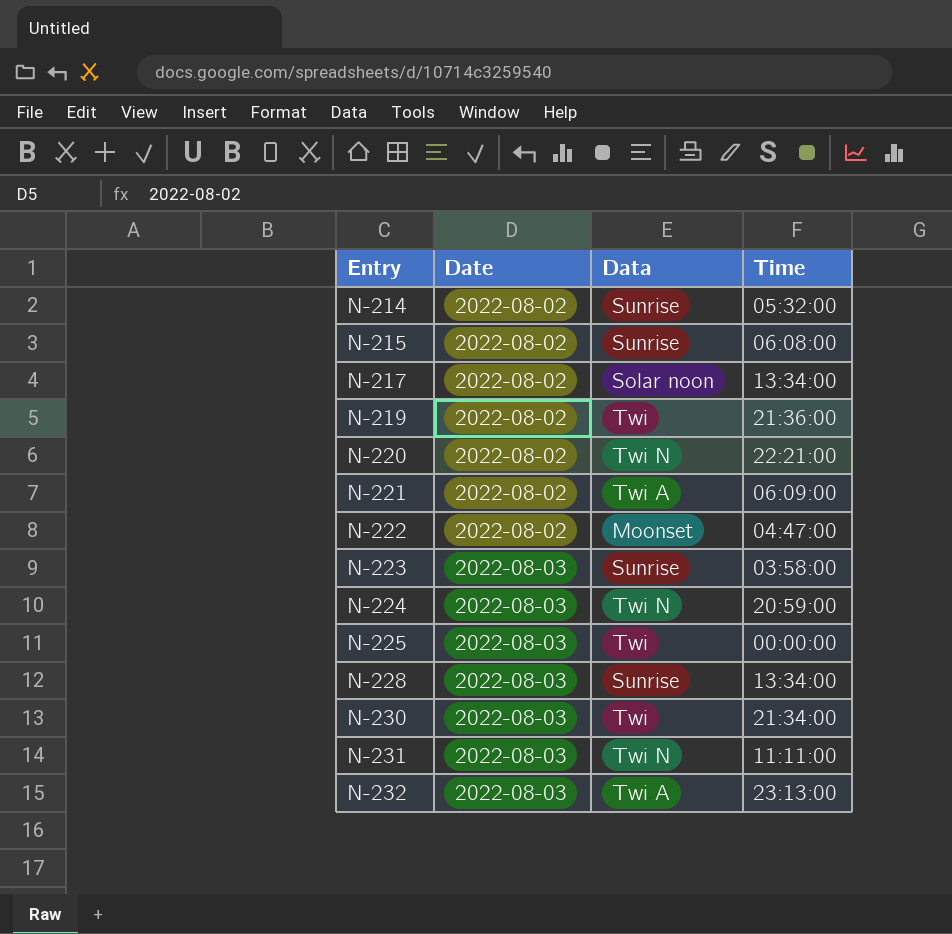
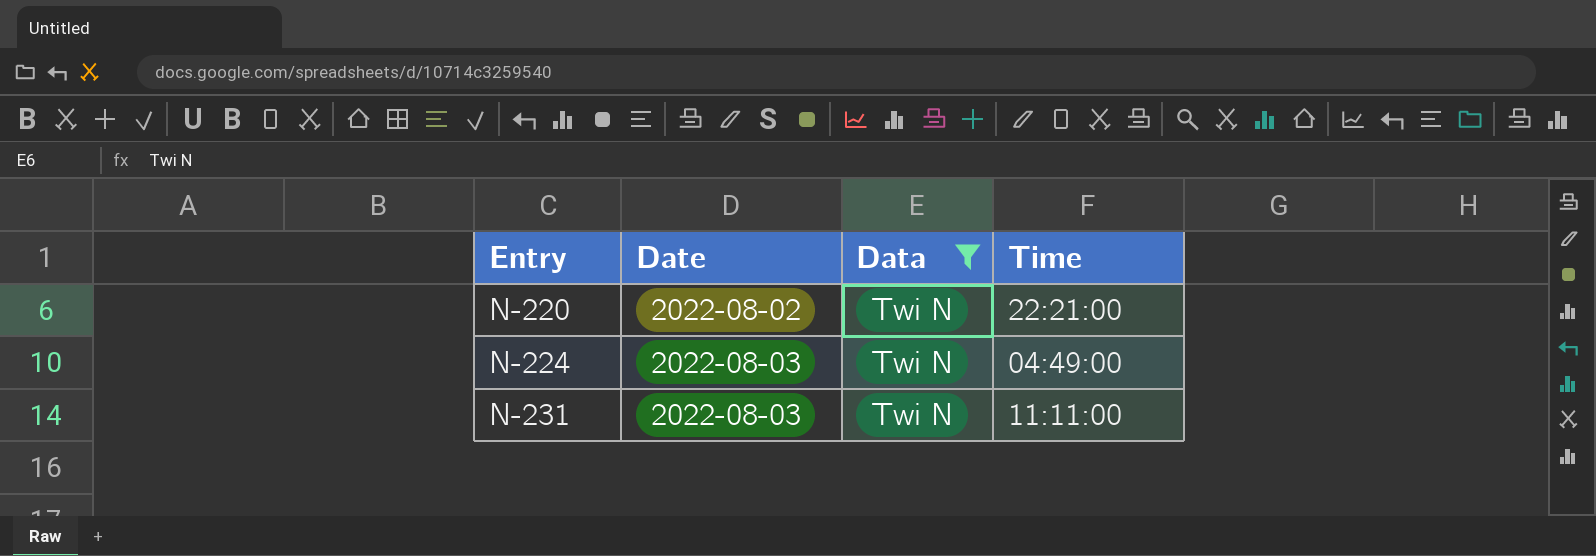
filter: none -> Data = Twi N
N-224 | Time: 20:59:00 -> 04:49:00

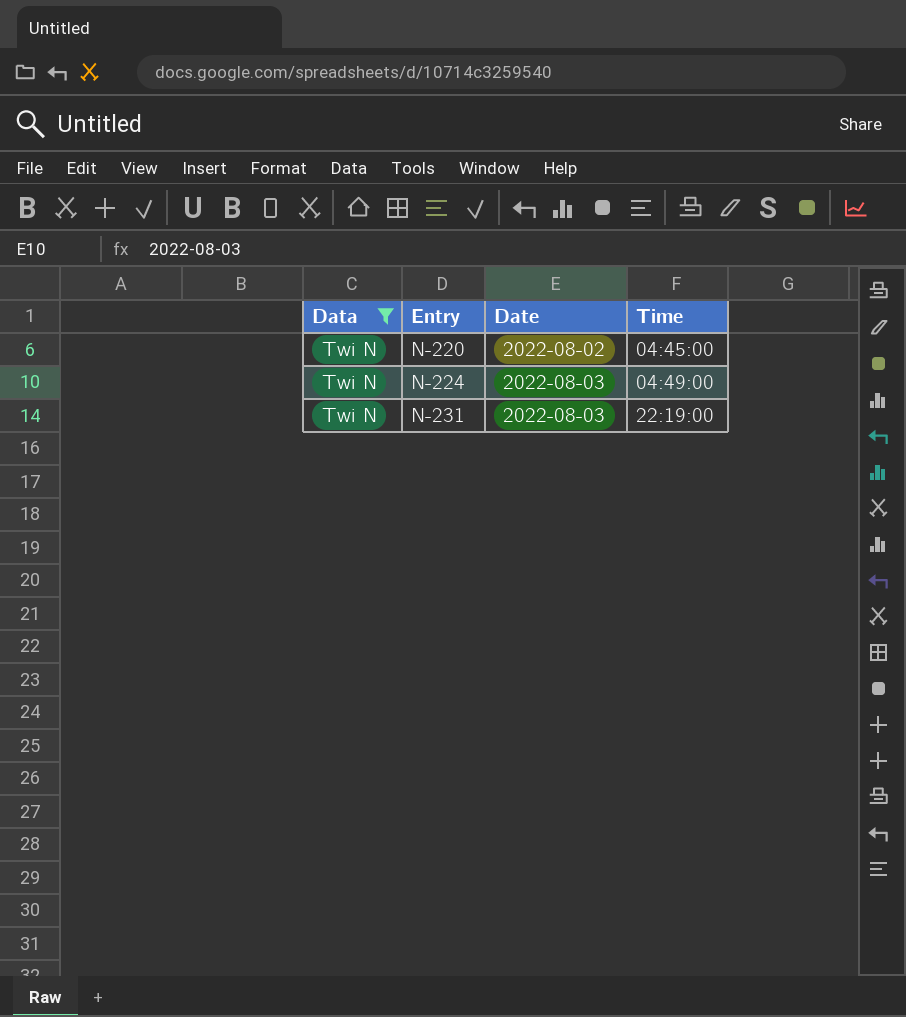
column Data | position: 3 -> 1
N-220 | Time: 22:21:00 -> 04:45:00
N-231 | Time: 11:11:00 -> 22:19:00

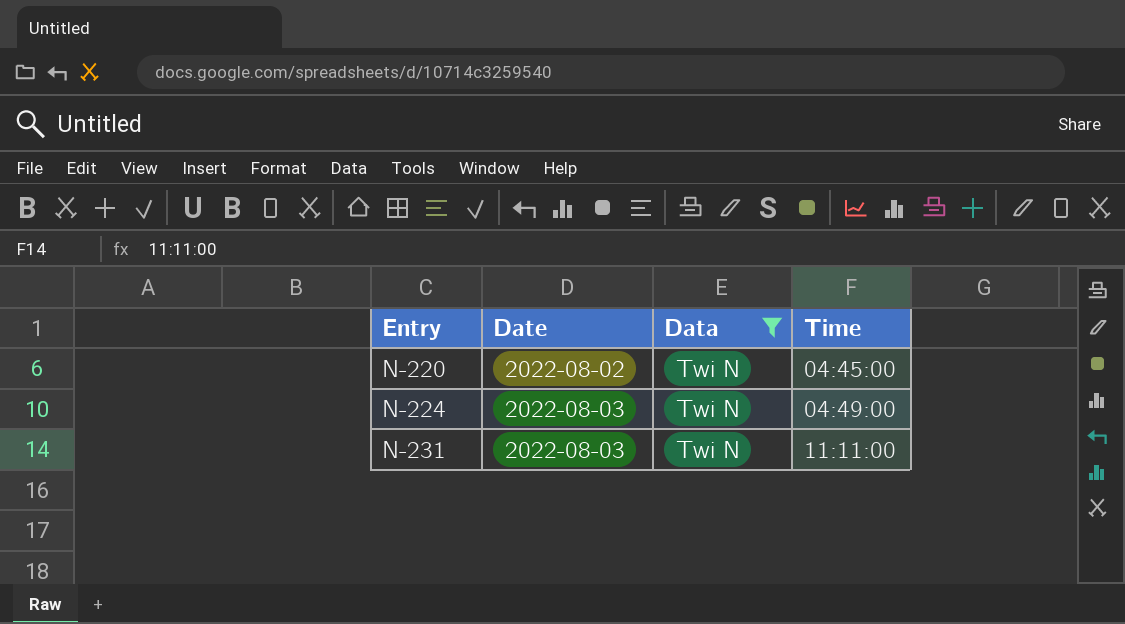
column Data | position: 1 -> 3
N-231 | Time: 22:19:00 -> 11:11:00

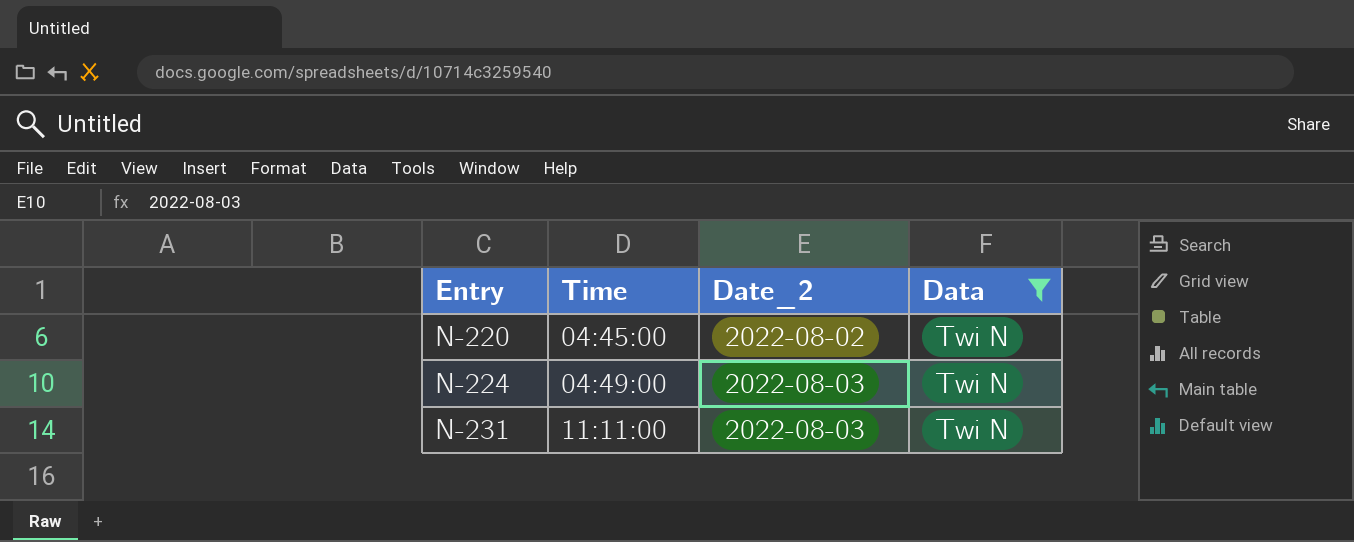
column Time | position: 4 -> 2
column name: Date -> Date_2

